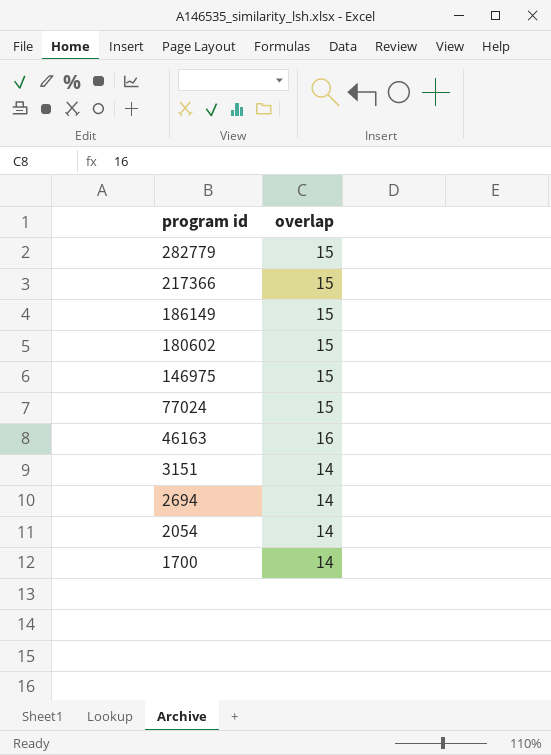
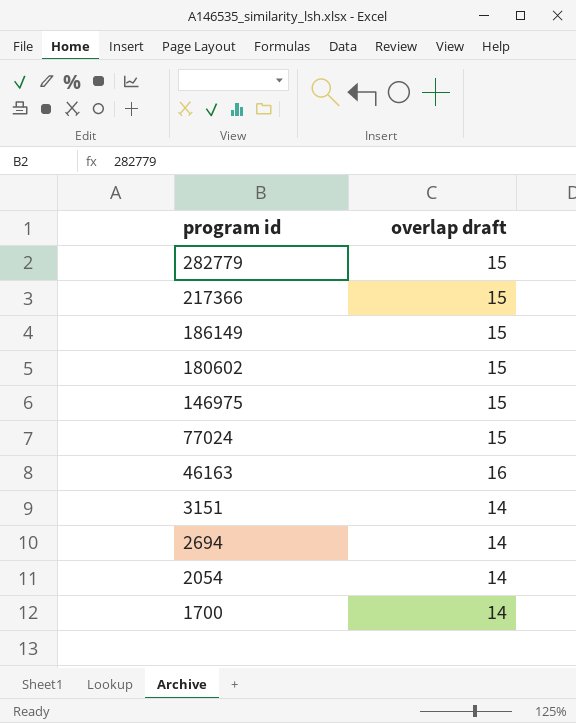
column name: overlap -> overlap draft

